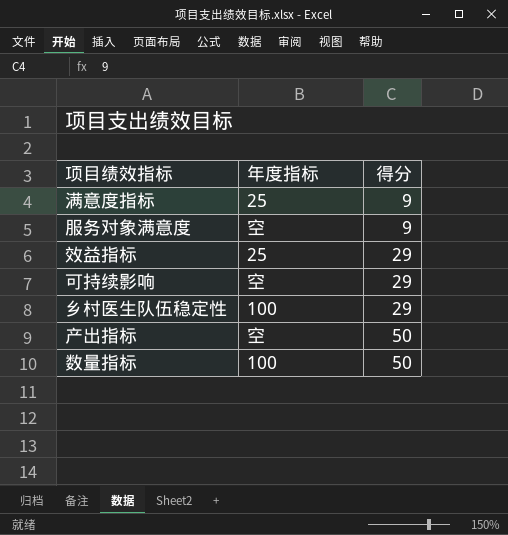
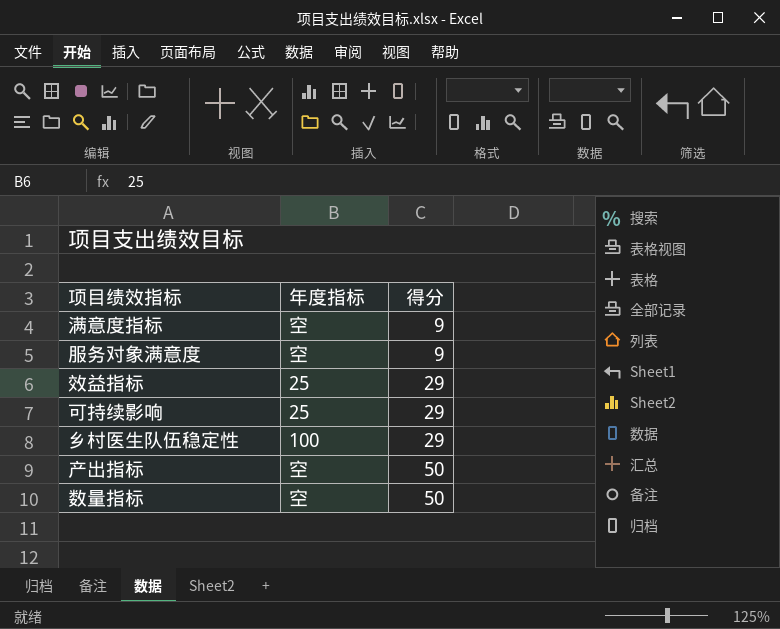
满意度指标 | 年度指标: 25 -> 空
可持续影响 | 年度指标: 空 -> 25
数量指标 | 年度指标: 100 -> 空

